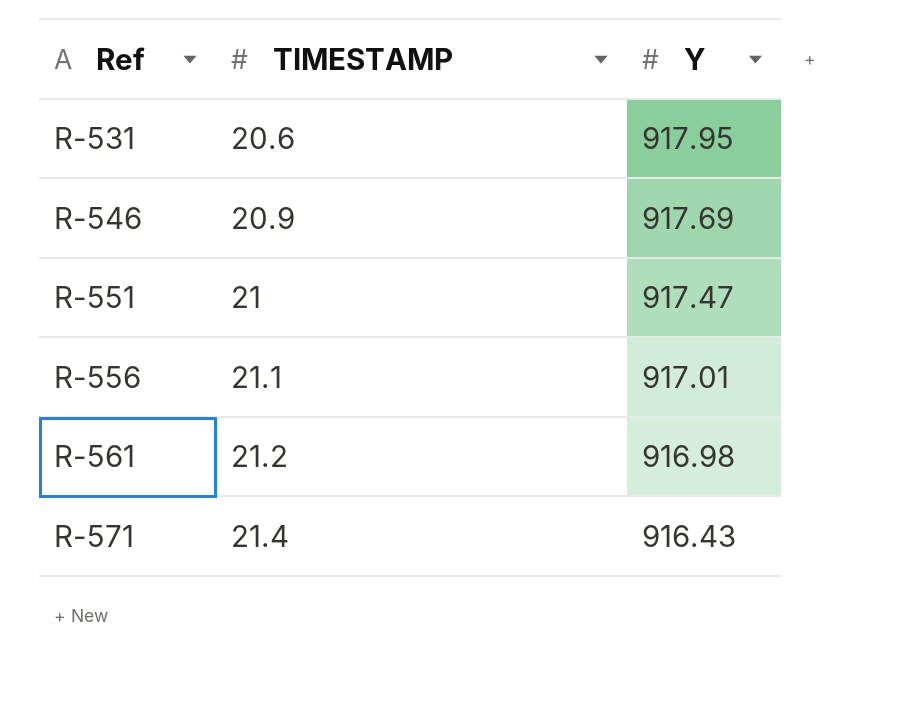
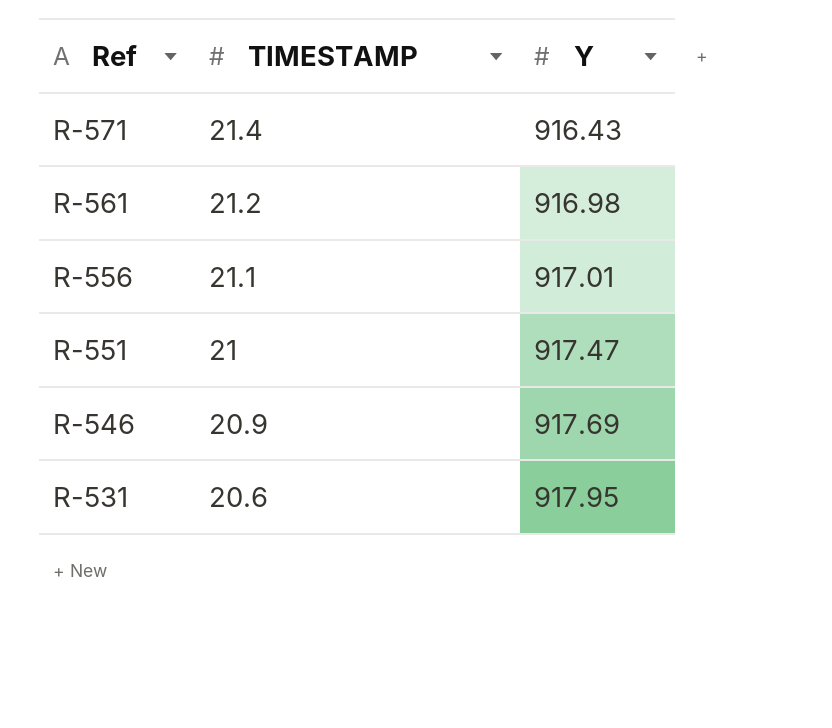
row order: Ref ascending -> Ref descending

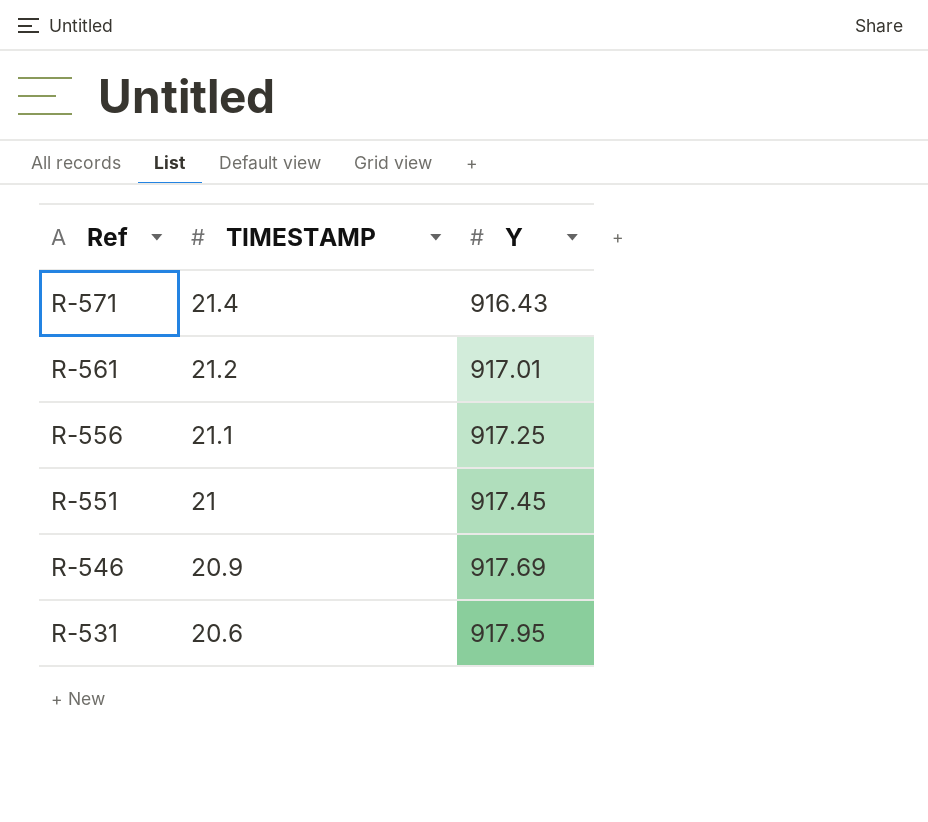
R-561 | Y: 916.98 -> 917.01
R-556 | Y: 917.01 -> 917.25
R-551 | Y: 917.47 -> 917.45

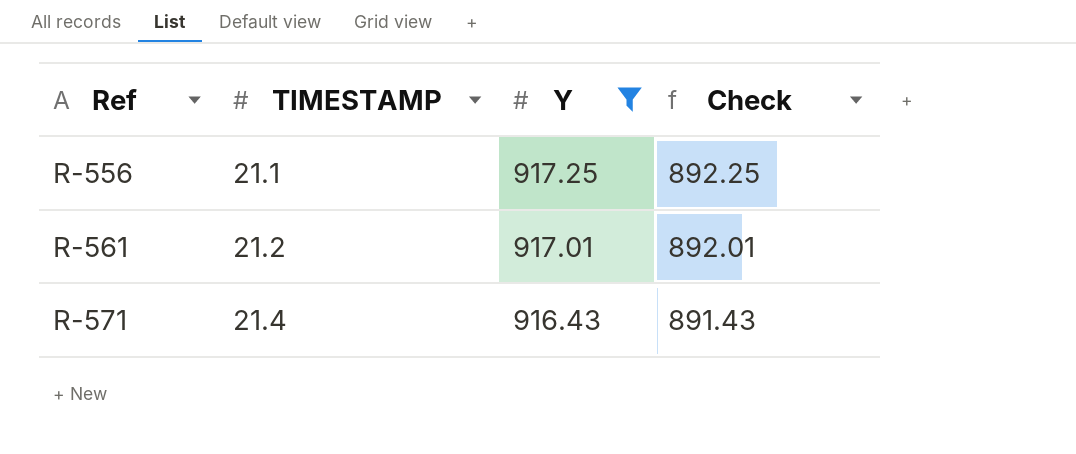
filter: none -> Y <= 917.25
row order: Ref descending -> Ref ascending
column Check | formula: none -> [Y] - 25

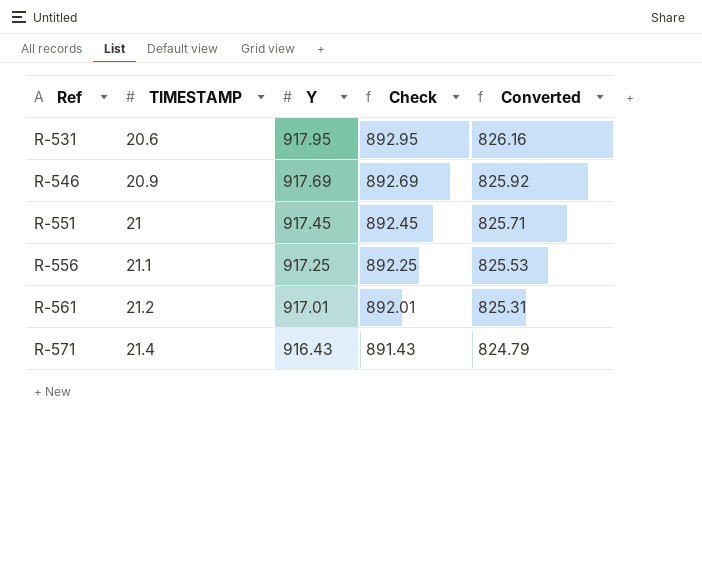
filter: Y <= 917.25 -> none
column Converted | formula: none -> [Y] * 0.9

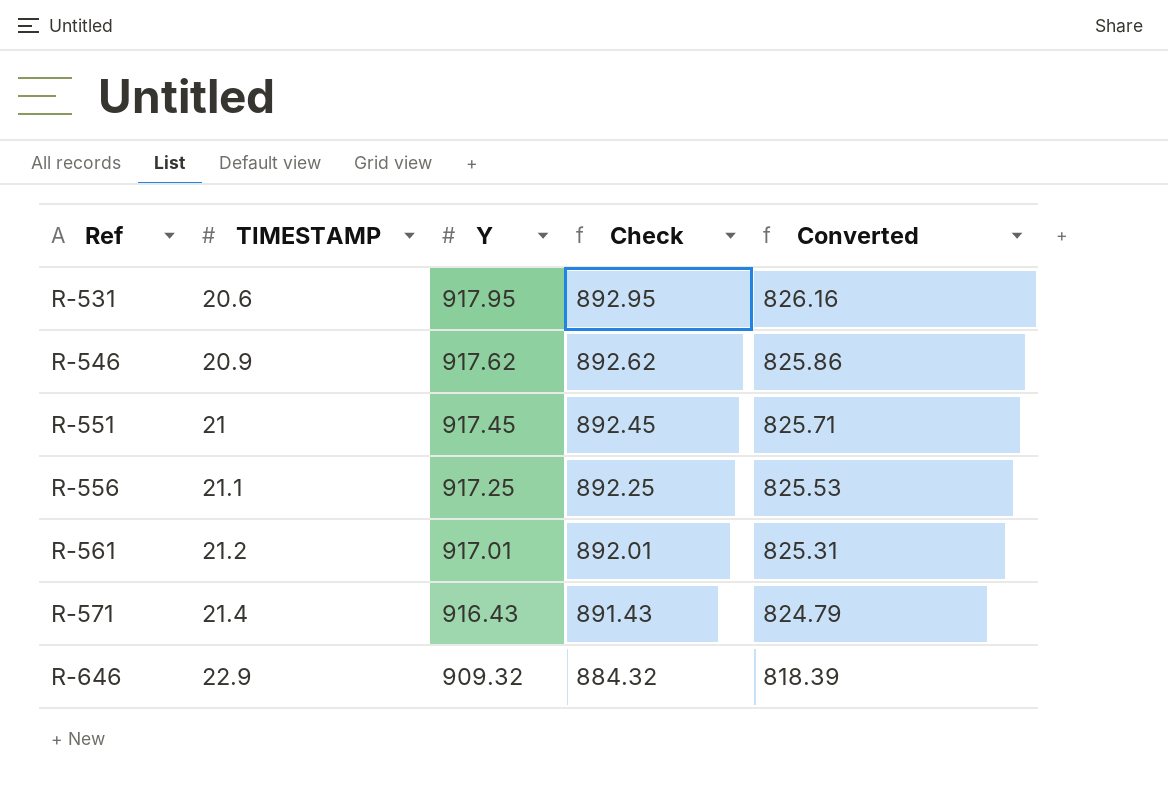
R-546 | Y: 917.69 -> 917.62
R-546 | Check: 892.69 -> 892.62
R-546 | Converted: 825.92 -> 825.86
row R-646: none -> 22.9 | 909.32 | 884.32 | 818.39

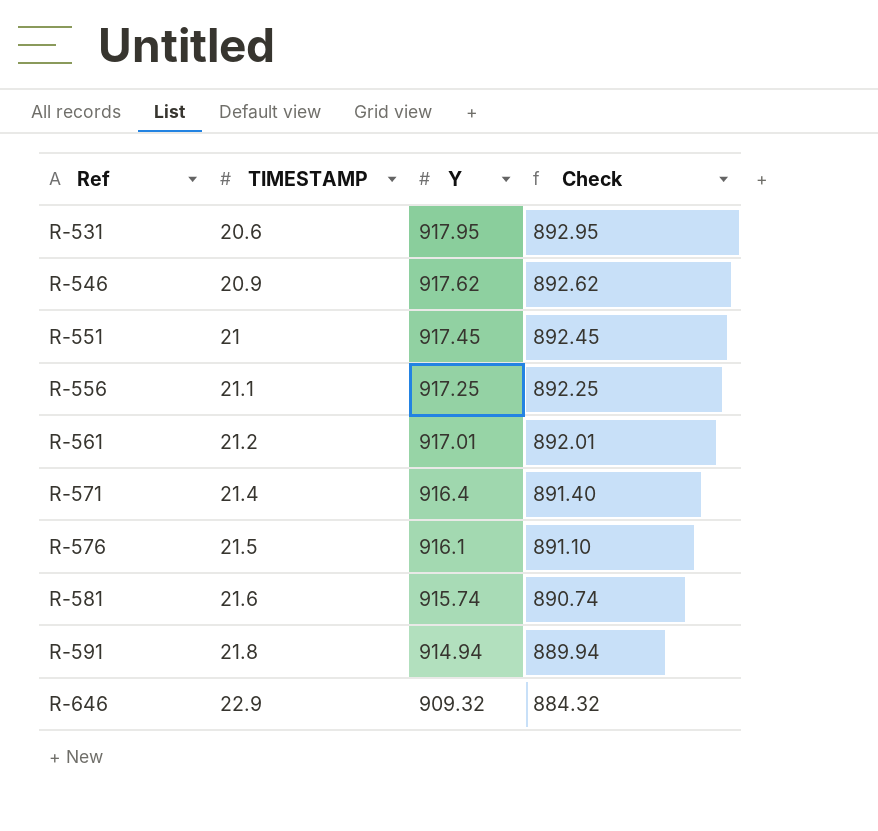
column Converted | formula: [Y] * 0.9 -> none
R-571 | Y: 916.43 -> 916.4
R-571 | Check: 891.43 -> 891.40
row R-576: none -> 21.5 | 916.1 | 891.10
row R-581: none -> 21.6 | 915.74 | 890.74
row R-591: none -> 21.8 | 914.94 | 889.94

